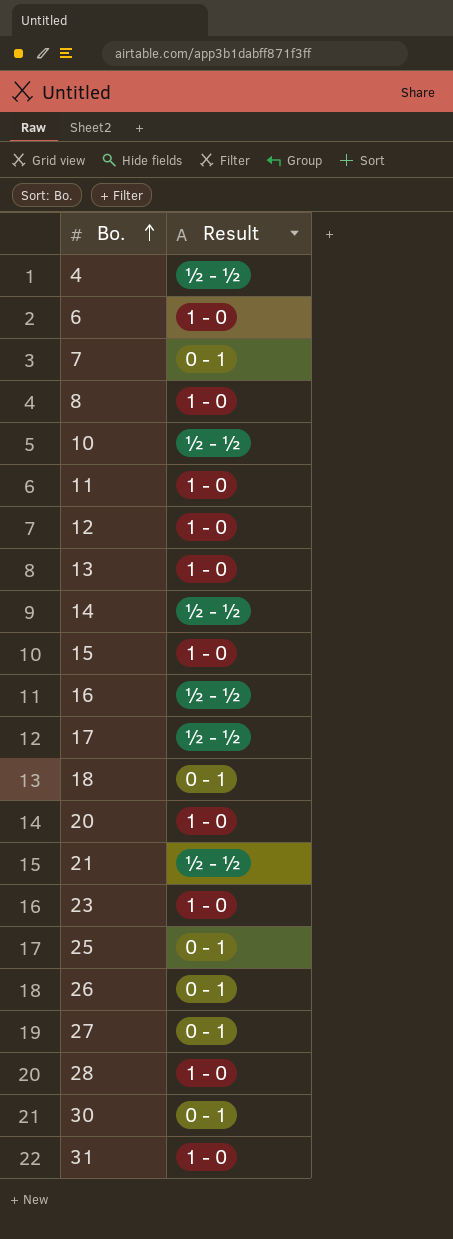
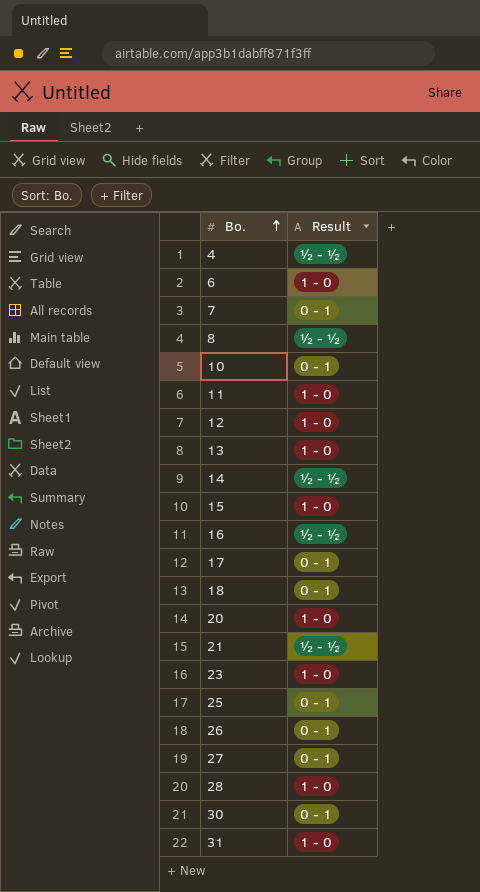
8 | Result: 1 - 0 -> ½ - ½
10 | Result: ½ - ½ -> 0 - 1
17 | Result: ½ - ½ -> 0 - 1

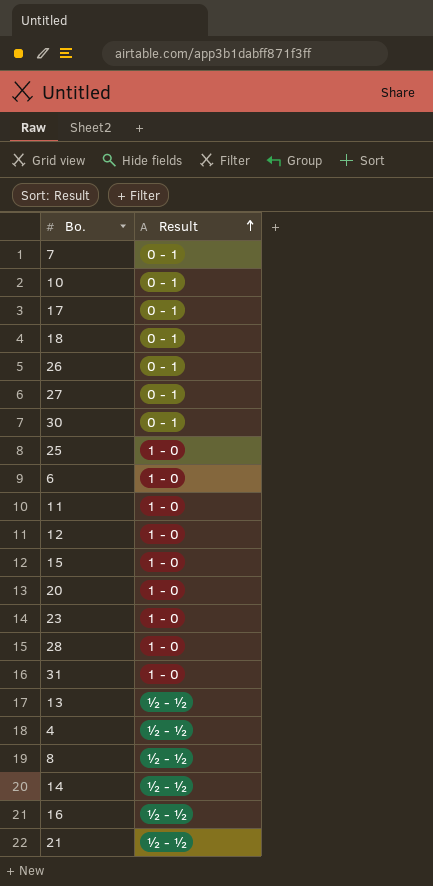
row order: Bo. ascending -> Result ascending
25 | Result: 0 - 1 -> 1 - 0
13 | Result: 1 - 0 -> ½ - ½

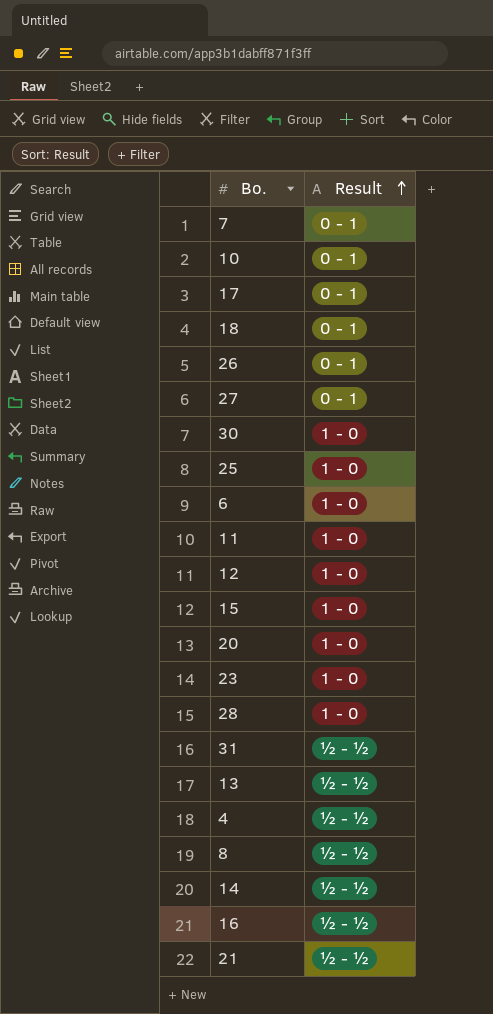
30 | Result: 0 - 1 -> 1 - 0
31 | Result: 1 - 0 -> ½ - ½

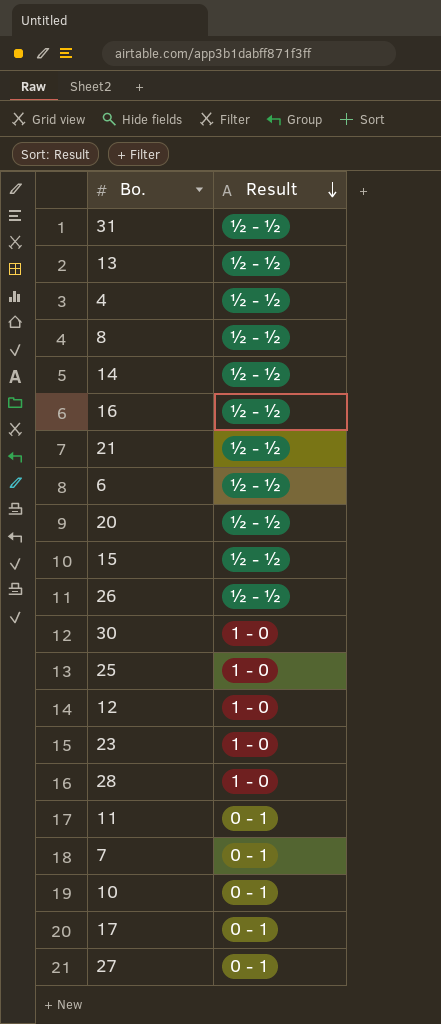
row order: Result ascending -> Result descending
row 18: 0 - 1 -> none
6 | Result: 1 - 0 -> ½ - ½
20 | Result: 1 - 0 -> ½ - ½
15 | Result: 1 - 0 -> ½ - ½
26 | Result: 0 - 1 -> ½ - ½
11 | Result: 1 - 0 -> 0 - 1

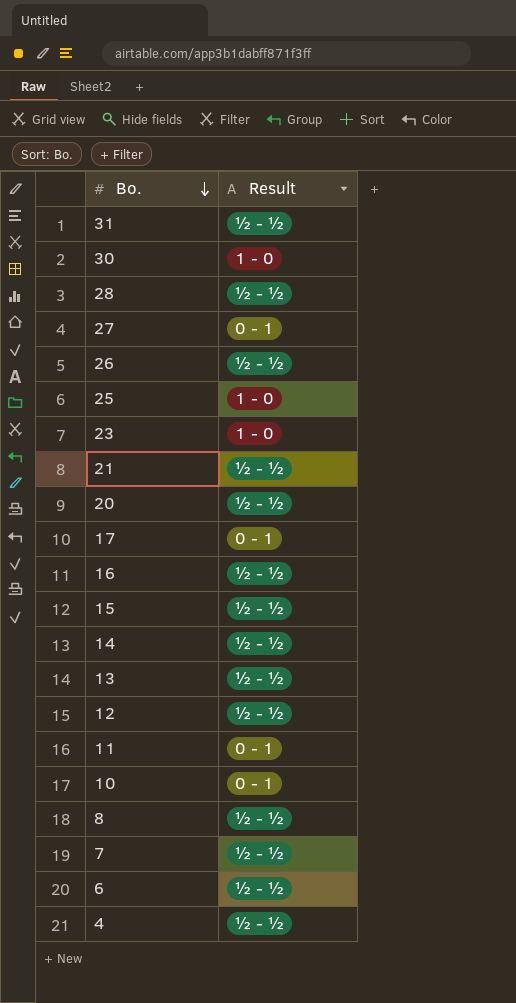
row order: Result descending -> Bo. descending
28 | Result: 1 - 0 -> ½ - ½
12 | Result: 1 - 0 -> ½ - ½
7 | Result: 0 - 1 -> ½ - ½

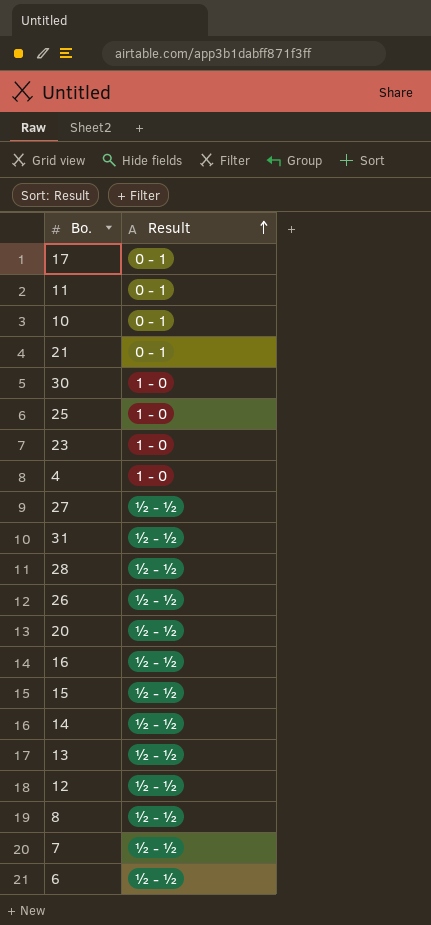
row order: Bo. descending -> Result ascending
21 | Result: ½ - ½ -> 0 - 1
4 | Result: ½ - ½ -> 1 - 0
27 | Result: 0 - 1 -> ½ - ½

